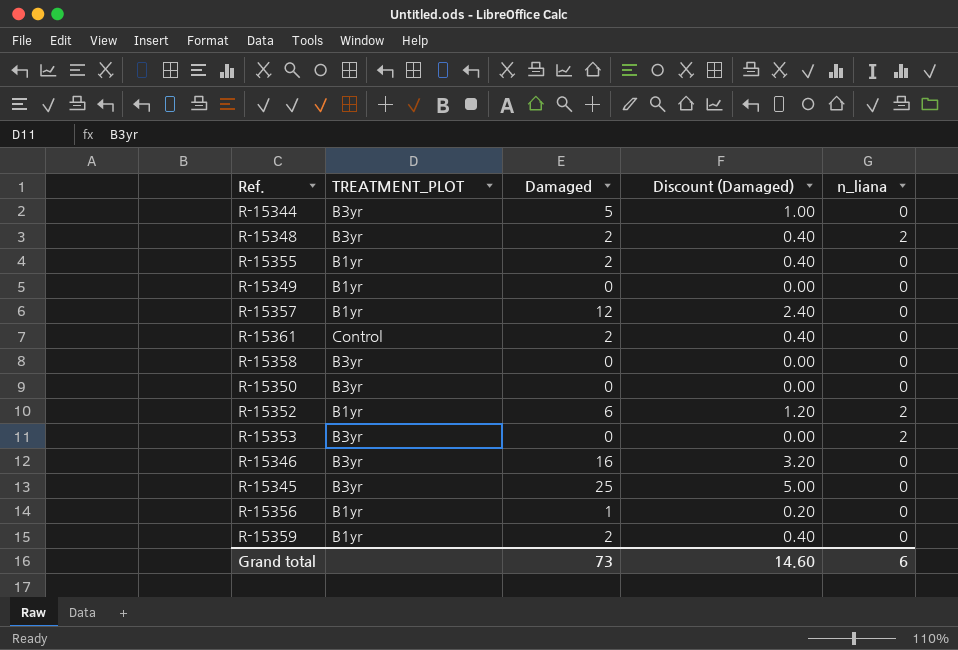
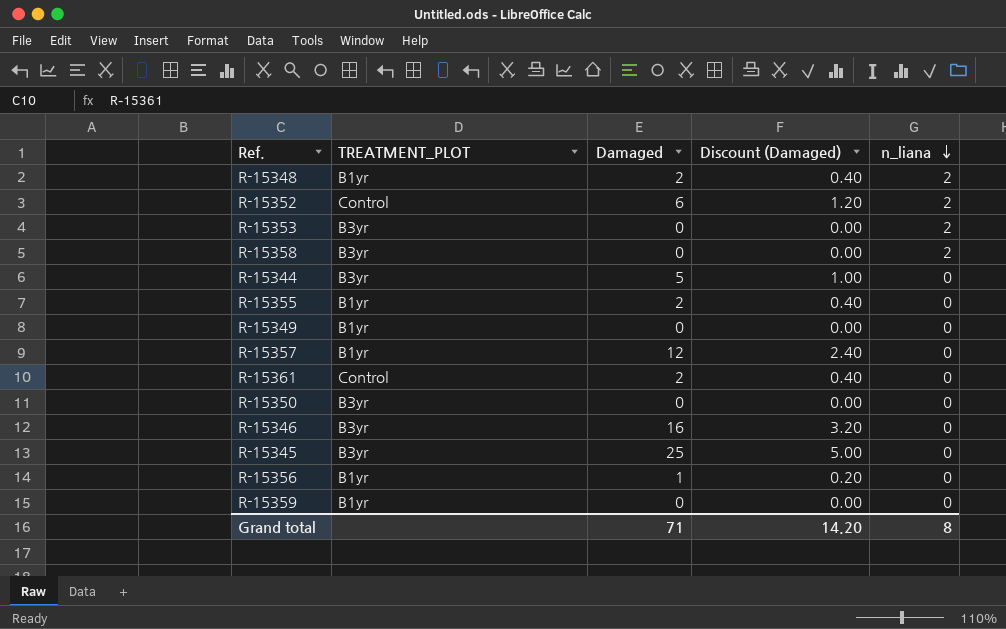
row order: none -> n_liana descending
R-15348 | TREATMENT_PLOT: B3yr -> B1yr
R-15352 | TREATMENT_PLOT: B1yr -> Control
R-15358 | n_liana: 0 -> 2
R-15359 | Damaged: 2 -> 0
R-15359 | Discount (Damaged): 0.40 -> 0.00
Grand total | Damaged: 73 -> 71
Grand total | Discount (Damaged): 14.60 -> 14.20
Grand total | n_liana: 6 -> 8

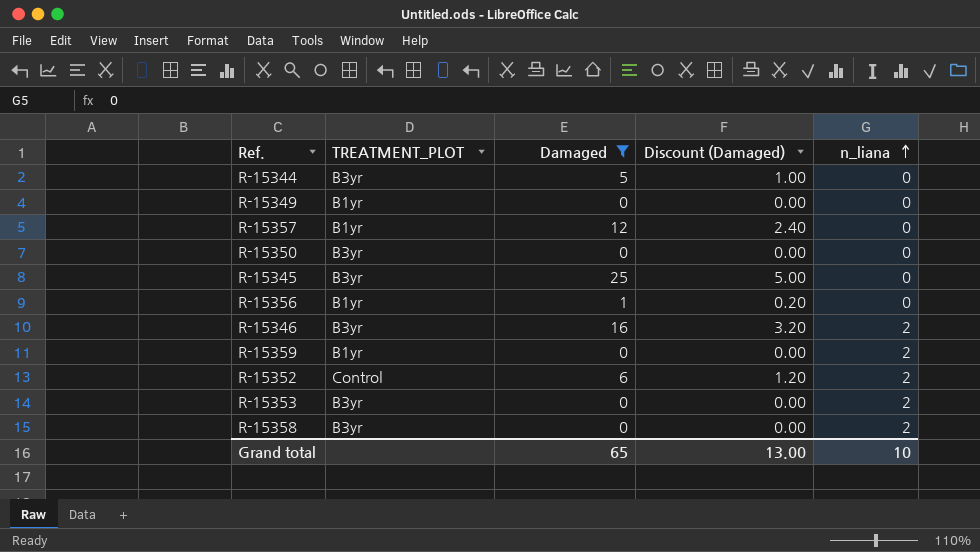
filter: none -> Damaged != 2
row order: n_liana descending -> n_liana ascending
R-15346 | n_liana: 0 -> 2
R-15359 | n_liana: 0 -> 2
Grand total | Damaged: 71 -> 65
Grand total | Discount (Damaged): 14.20 -> 13.00
Grand total | n_liana: 8 -> 10

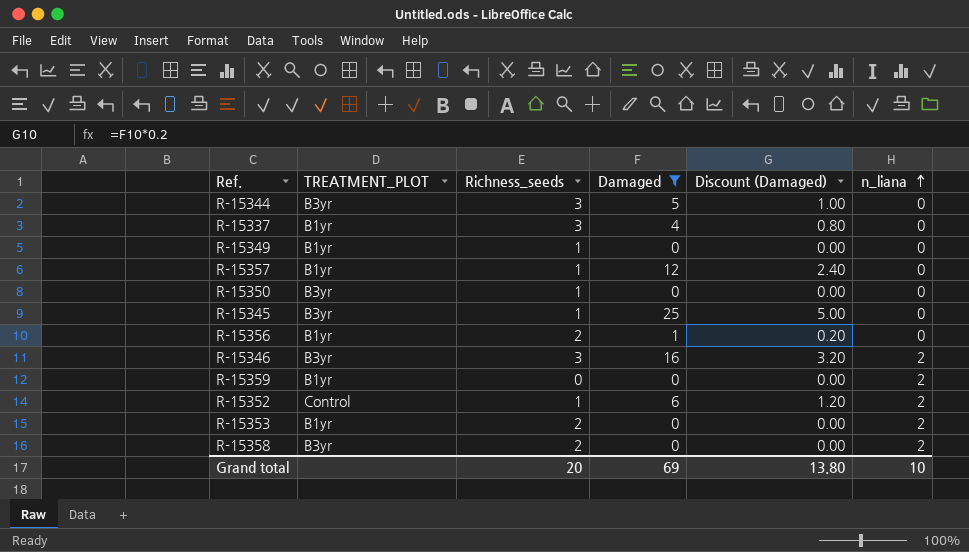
column Richness_seeds | position: none -> 3
row R-15337: none -> B1yr | 3 | 4 | 0.80 | 0
R-15353 | TREATMENT_PLOT: B3yr -> B1yr
Grand total | Damaged: 65 -> 69
Grand total | Discount (Damaged): 13.00 -> 13.80

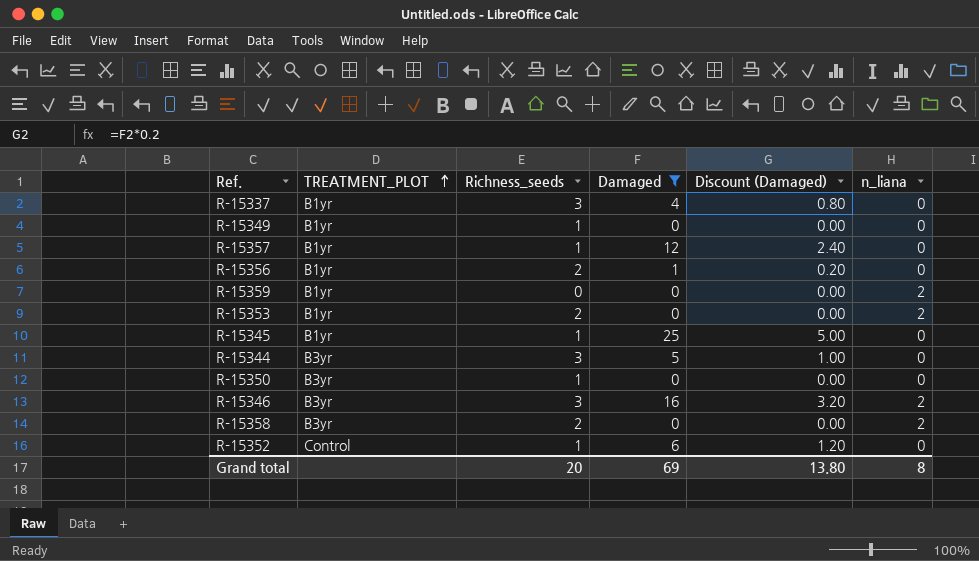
row order: n_liana ascending -> TREATMENT_PLOT ascending
R-15345 | TREATMENT_PLOT: B3yr -> B1yr
R-15352 | n_liana: 2 -> 0
Grand total | n_liana: 10 -> 8

